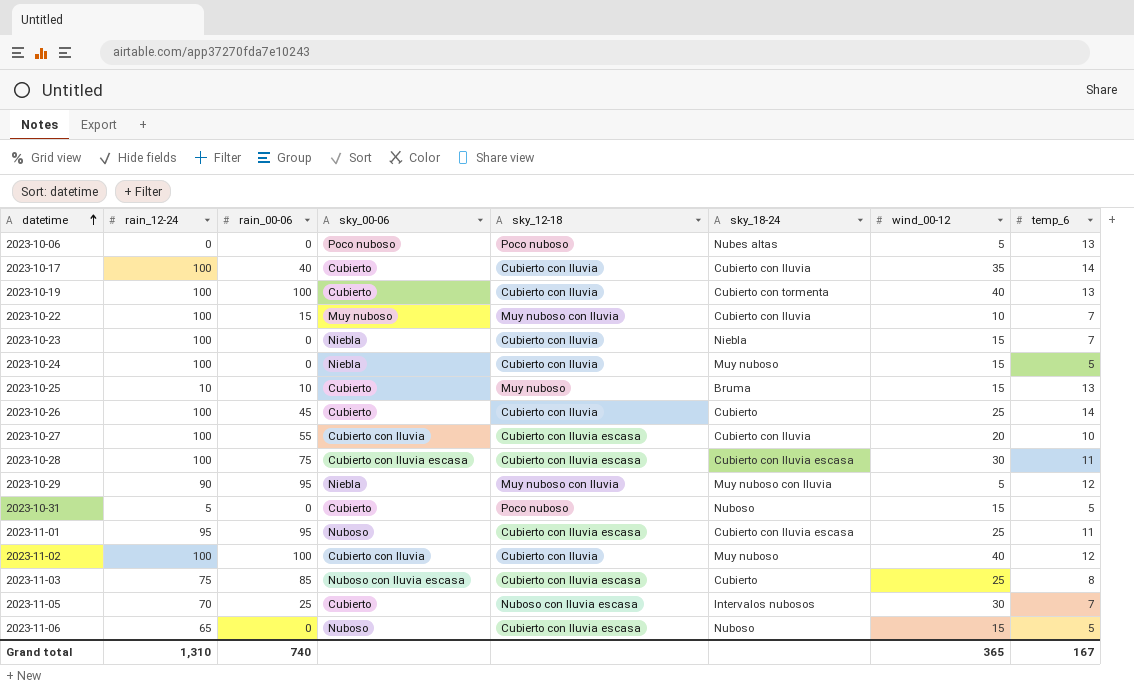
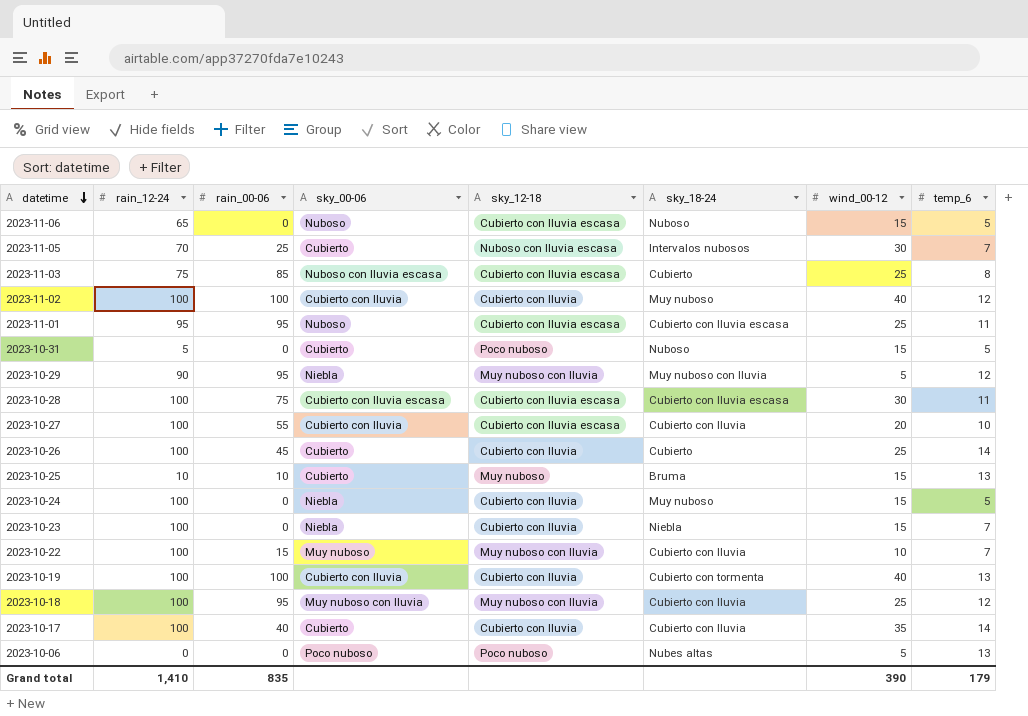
row order: datetime ascending -> datetime descending
2023-10-19 | sky_00-06: Cubierto -> Cubierto con lluvia
row 2023-10-18: none -> 100 | 95 | Muy nuboso con lluvia | Muy nuboso con lluvia | Cubierto con lluvia | 25 | 12
Grand total | rain_12-24: 1,310 -> 1,410
Grand total | rain_00-06: 740 -> 835
Grand total | wind_00-12: 365 -> 390
Grand total | temp_6: 167 -> 179

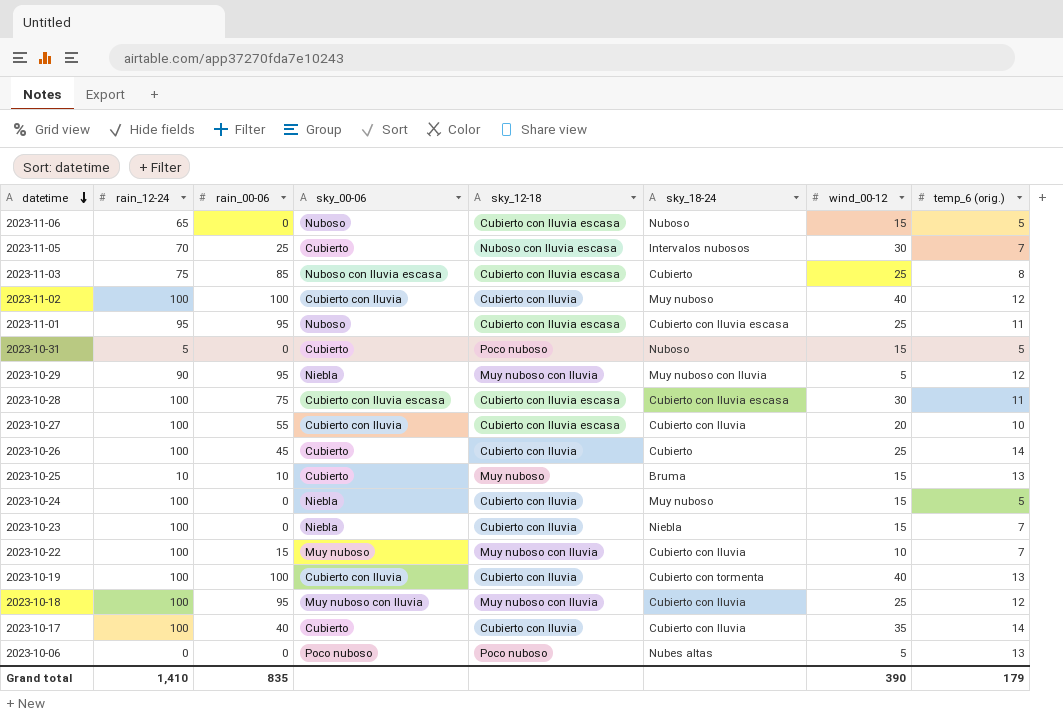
column name: temp_6 -> temp_6 (orig.)

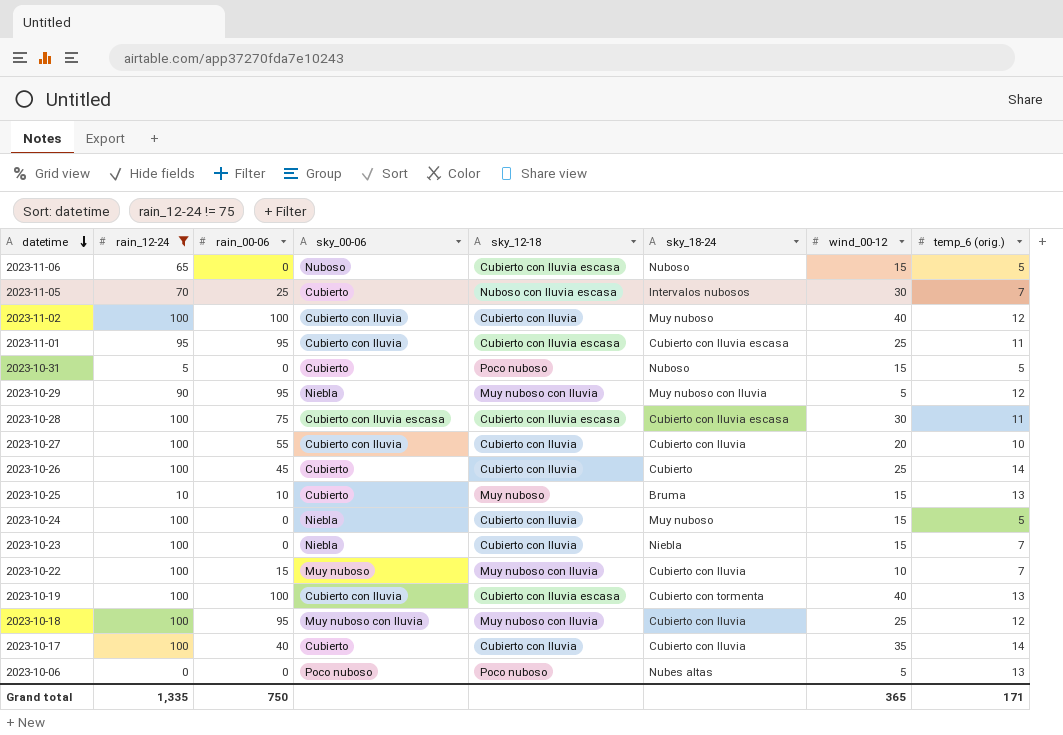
filter: none -> rain_12-24 != 75
2023-11-01 | sky_00-06: Nuboso -> Cubierto con lluvia
2023-10-27 | sky_12-18: Cubierto con lluvia escasa -> Cubierto con lluvia
2023-10-19 | sky_12-18: Cubierto con lluvia -> Cubierto con lluvia escasa
Grand total | rain_12-24: 1,410 -> 1,335
Grand total | rain_00-06: 835 -> 750
Grand total | wind_00-12: 390 -> 365
Grand total | temp_6 (orig.): 179 -> 171

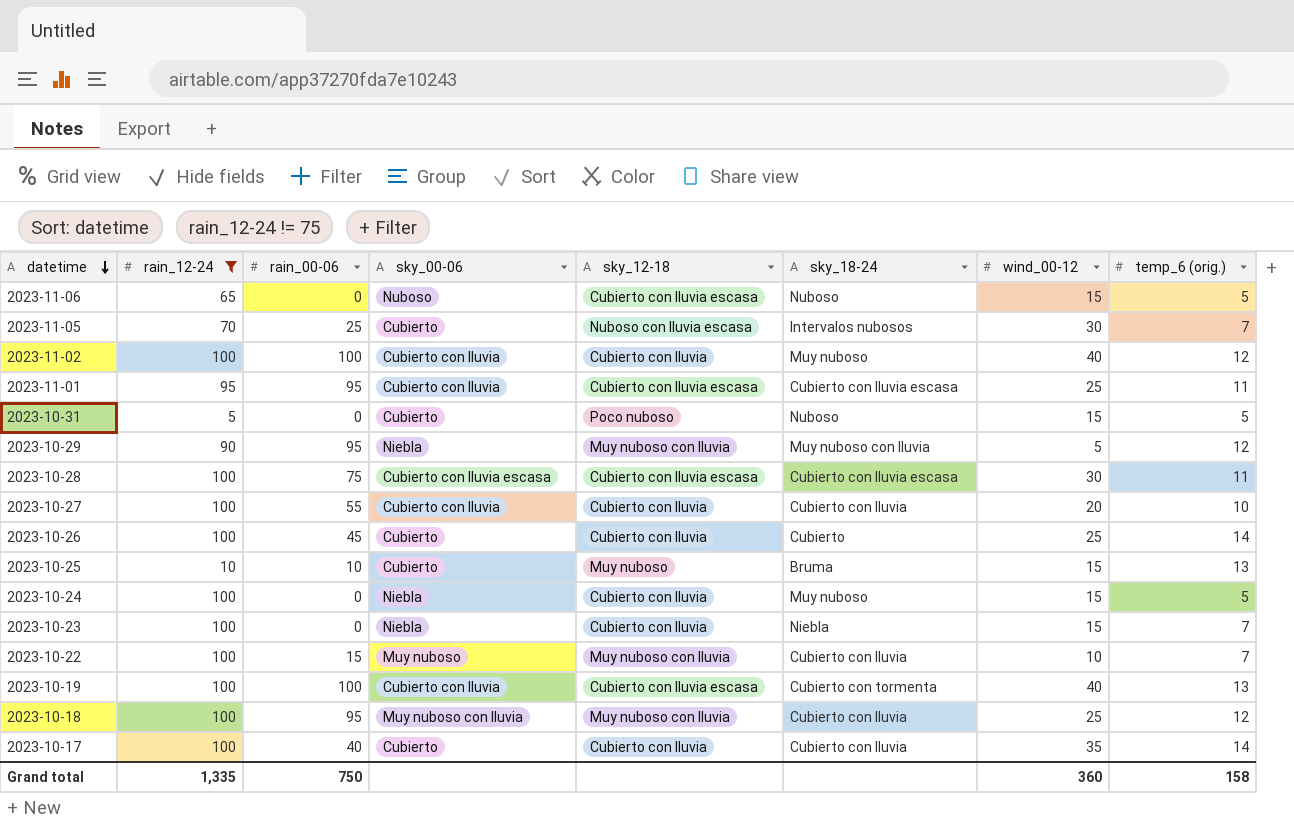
row 2023-10-06: 0 | 0 | Poco nuboso | Poco nuboso | Nubes altas | 5 | 13 -> none
Grand total | wind_00-12: 365 -> 360
Grand total | temp_6 (orig.): 171 -> 158

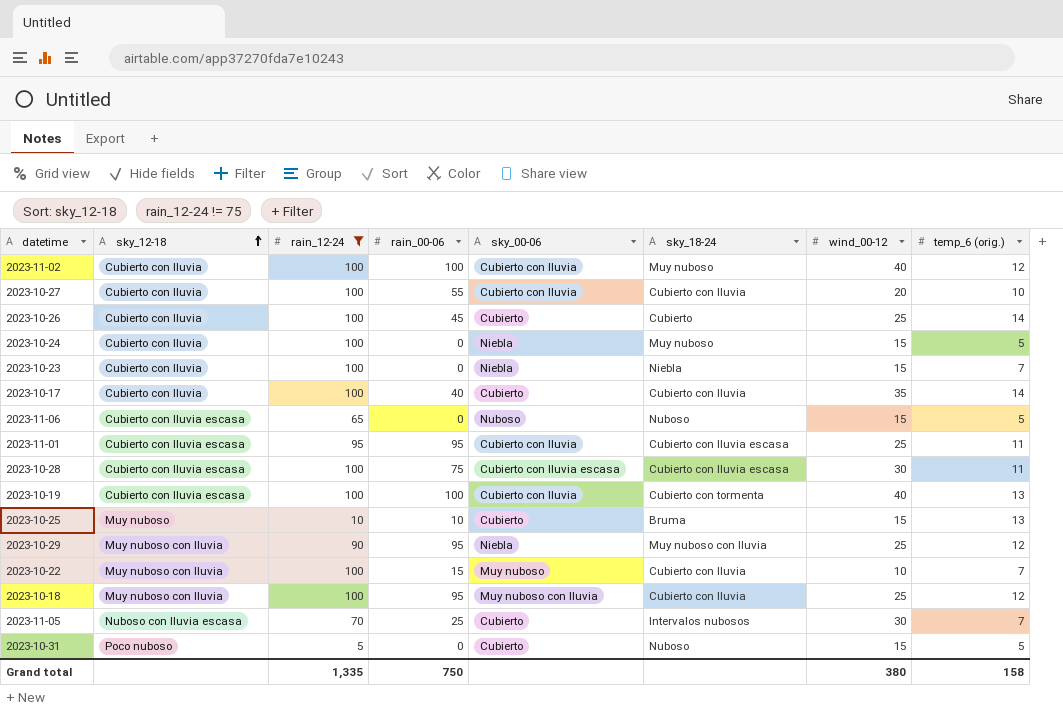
row order: datetime descending -> sky_12-18 ascending
column sky_12-18 | position: 5 -> 2
2023-10-29 | wind_00-12: 5 -> 25
Grand total | wind_00-12: 360 -> 380

